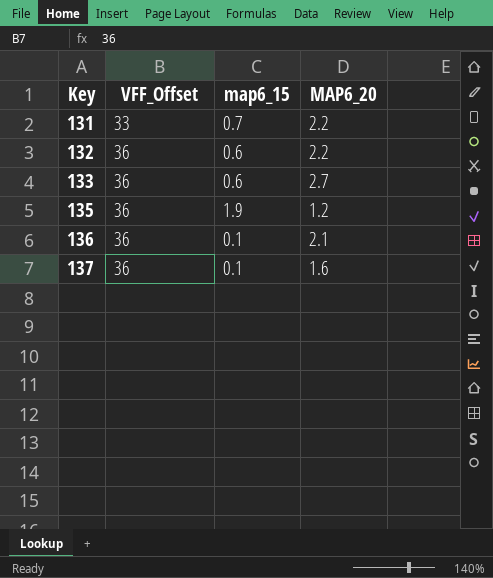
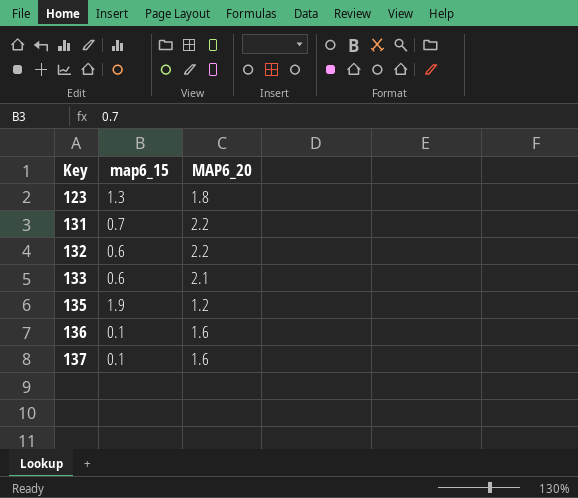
column VFF_Offset | position: 2 -> none
row 123: none -> 1.3 | 1.8
133 | MAP6_20: 2.7 -> 2.1
136 | MAP6_20: 2.1 -> 1.6

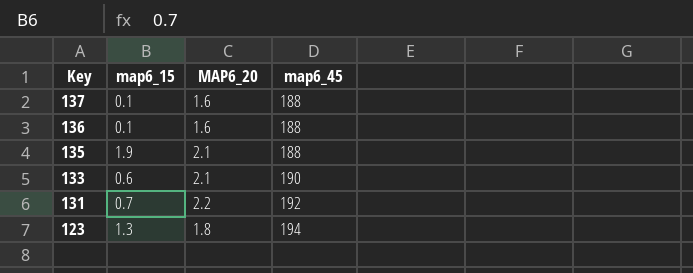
row order: Key ascending -> Key descending
column map6_45 | position: none -> 4
row 132: 0.6 | 2.2 -> none
135 | MAP6_20: 1.2 -> 2.1

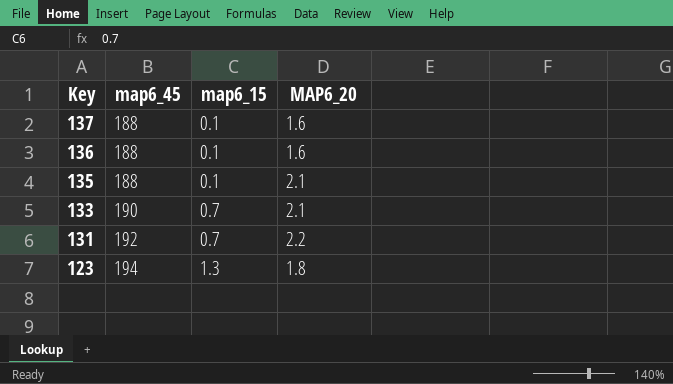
column map6_45 | position: 4 -> 2
135 | map6_15: 1.9 -> 0.1
133 | map6_15: 0.6 -> 0.7

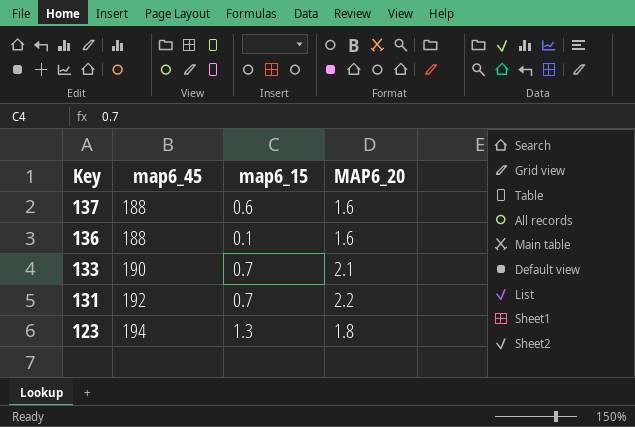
row 135: 188 | 0.1 | 2.1 -> none
137 | map6_15: 0.1 -> 0.6

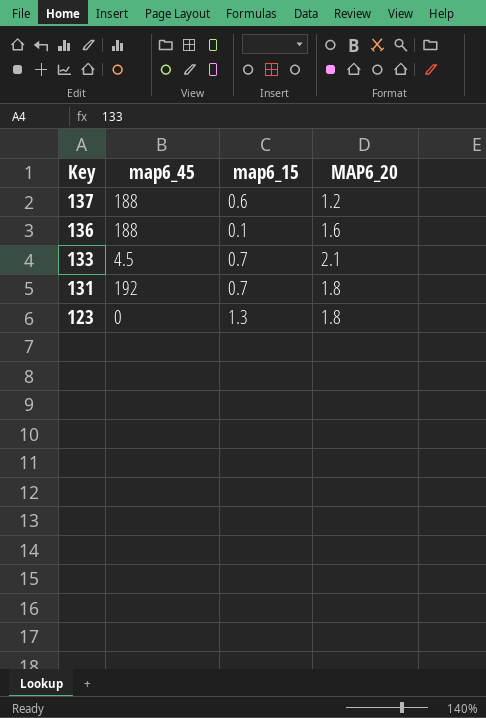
137 | MAP6_20: 1.6 -> 1.2
133 | map6_45: 190 -> 4.5
131 | MAP6_20: 2.2 -> 1.8
123 | map6_45: 194 -> 0

